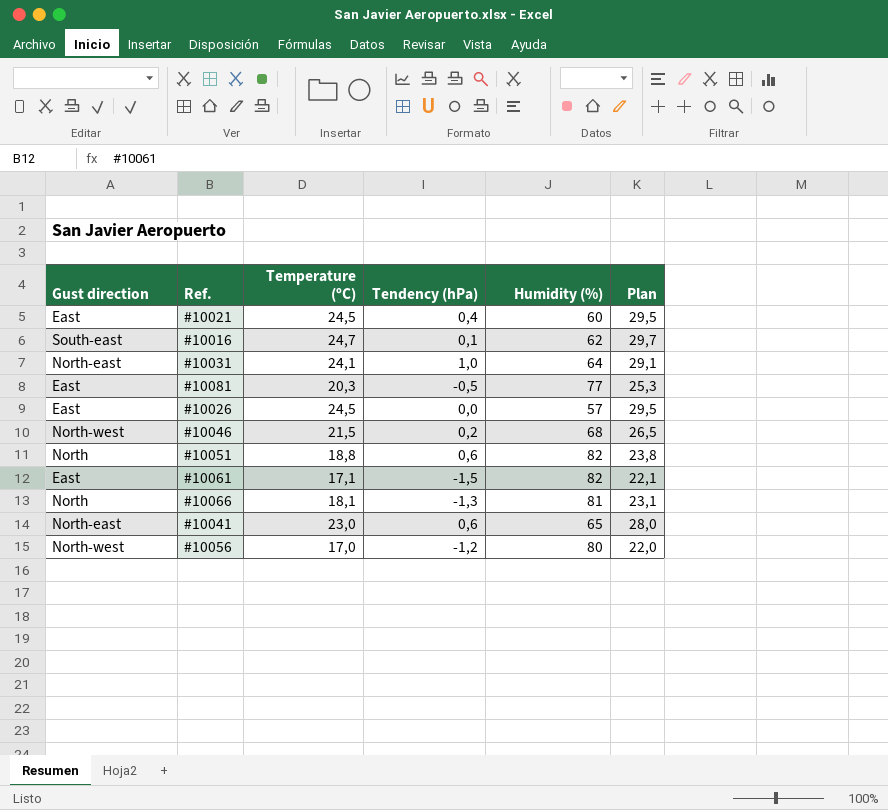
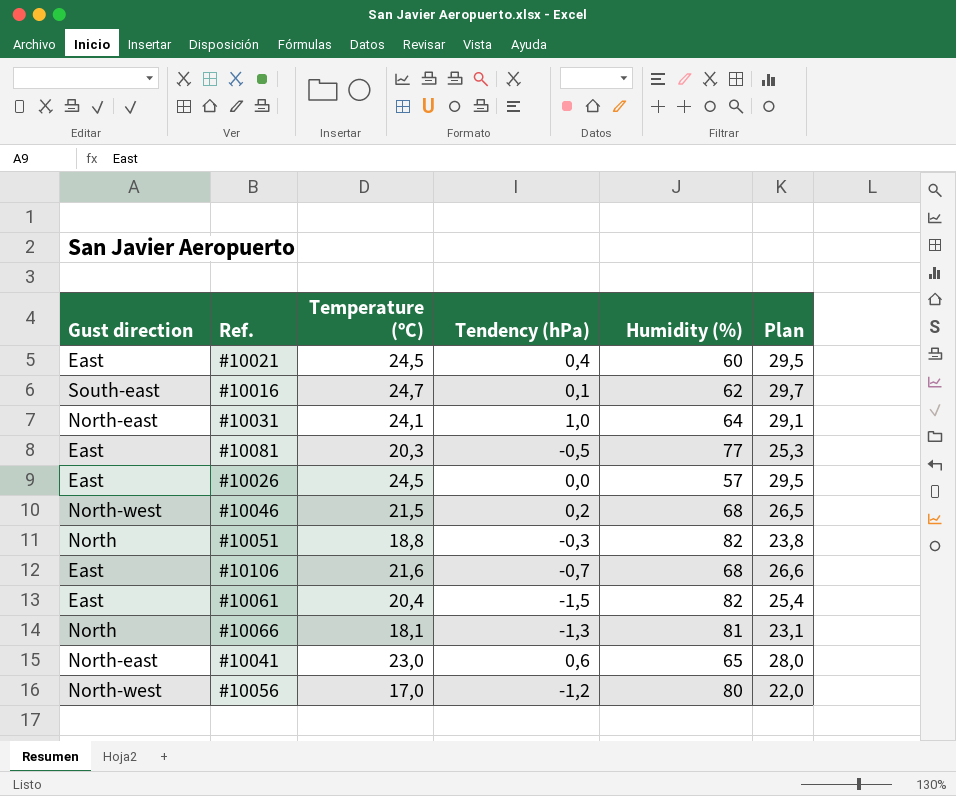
#10051 | Tendency (hPa): 0,6 -> -0,3
row #10106: none -> East | 21,6 | -0,7 | 68 | 26,6
#10061 | Temperature (ºC): 17,1 -> 20,4
#10061 | Plan: 22,1 -> 25,4

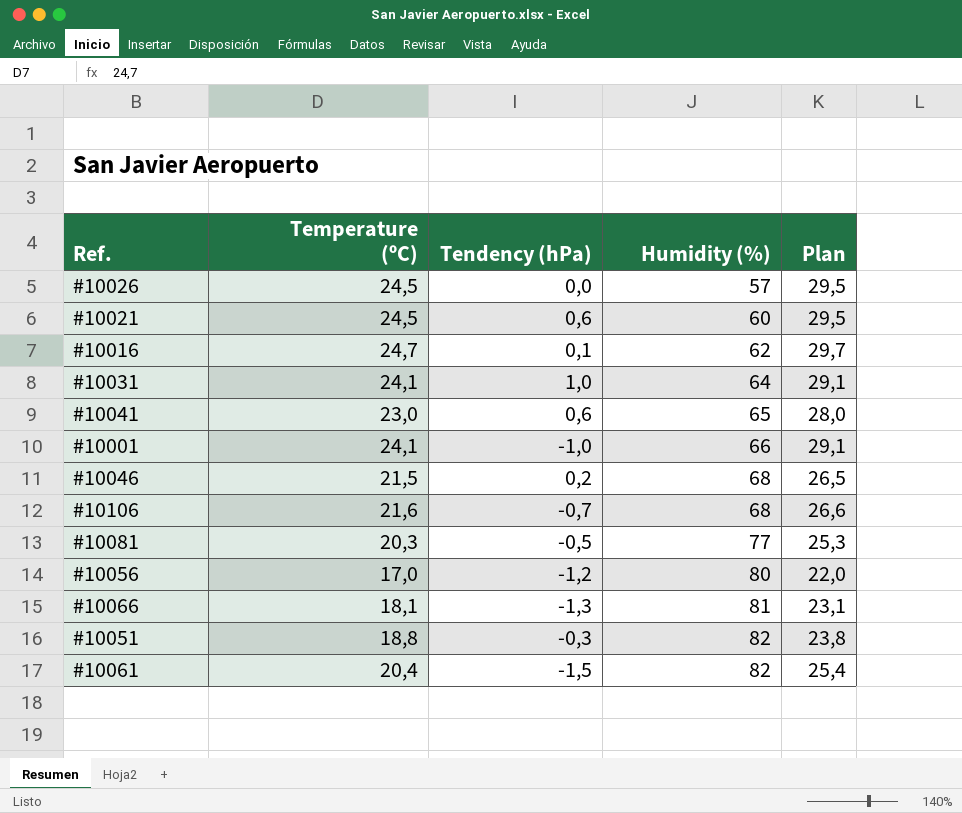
row order: none -> Humidity (%) ascending
column Gust direction | position: 1 -> none
#10021 | Tendency (hPa): 0,4 -> 0,6
row #10001: none -> 24,1 | -1,0 | 66 | 29,1

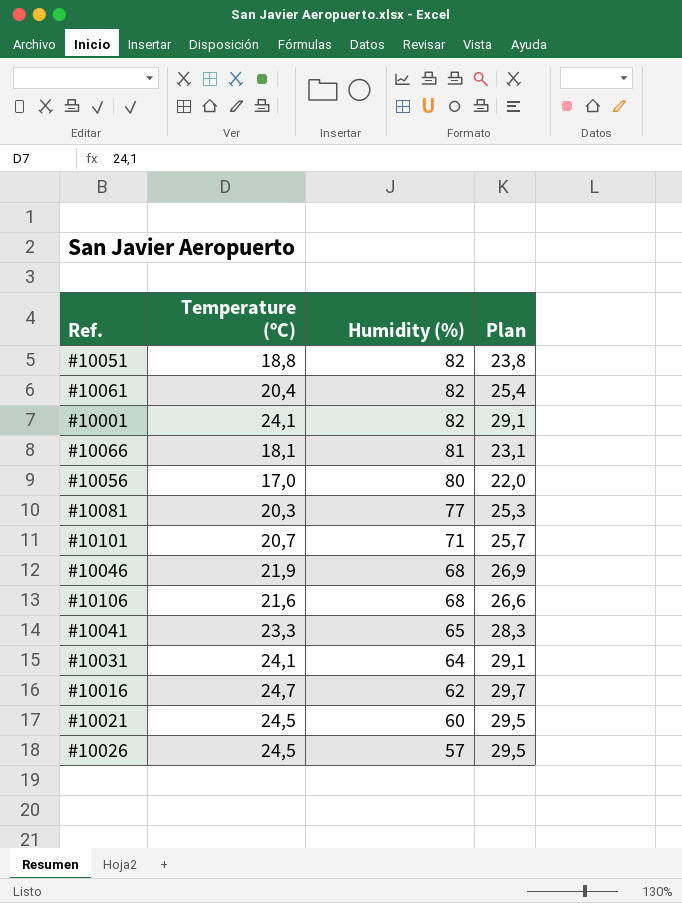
row order: Humidity (%) ascending -> Humidity (%) descending
column Tendency (hPa) | position: 3 -> none
#10001 | Humidity (%): 66 -> 82
row #10101: none -> 20,7 | 71 | 25,7
#10046 | Temperature (ºC): 21,5 -> 21,9
#10046 | Plan: 26,5 -> 26,9
#10041 | Temperature (ºC): 23,0 -> 23,3
#10041 | Plan: 28,0 -> 28,3

